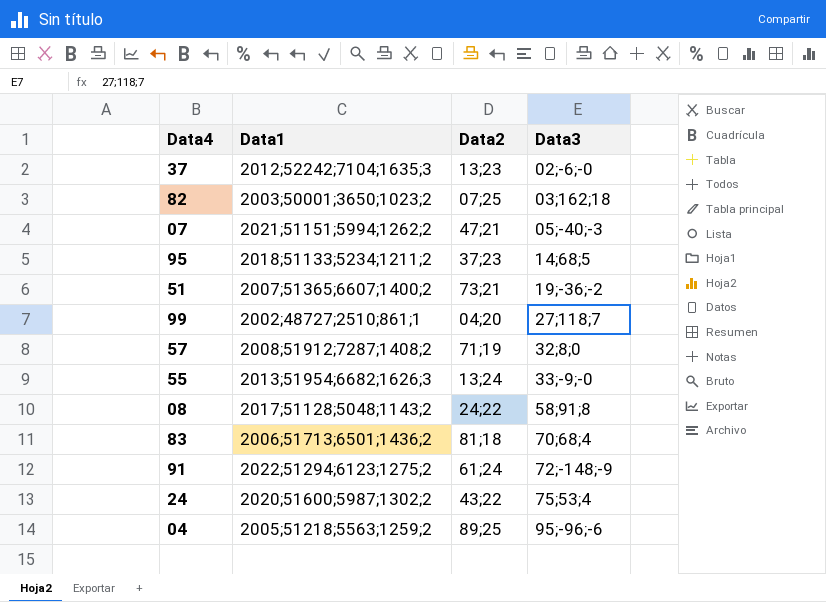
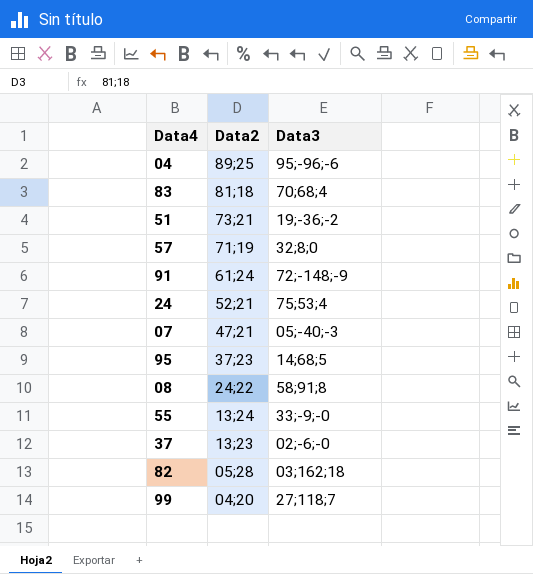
row order: Data3 ascending -> Data2 descending
column Data1 | position: 2 -> none
24 | Data2: 43;22 -> 52;21
82 | Data2: 07;25 -> 05;28

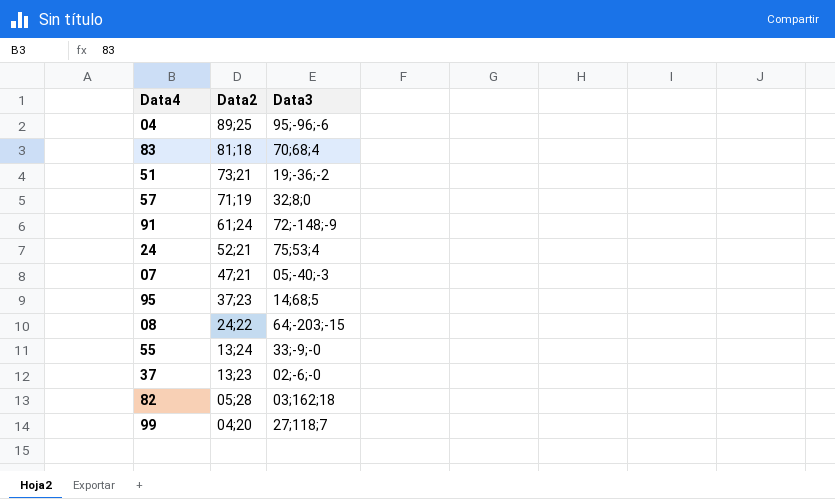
08 | Data3: 58;91;8 -> 64;-203;-15

